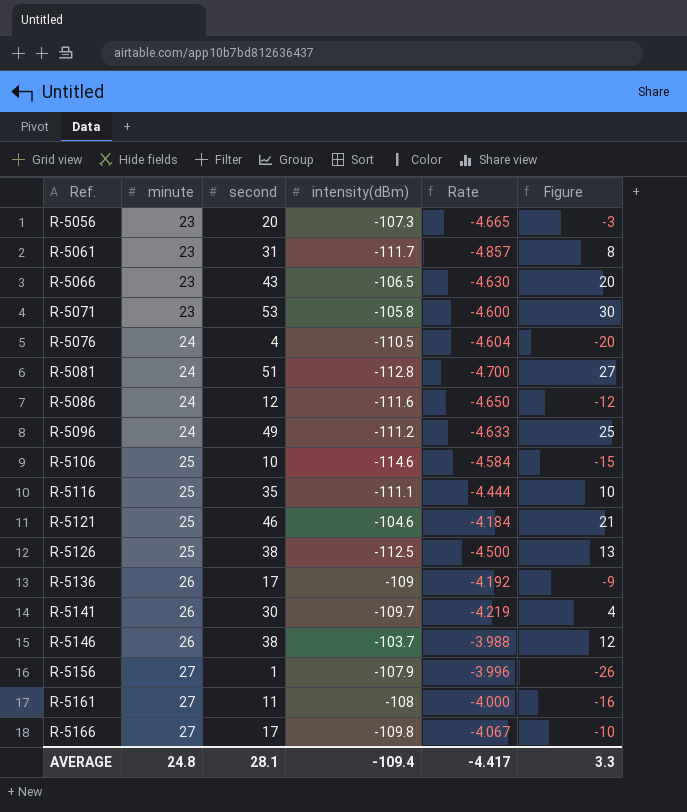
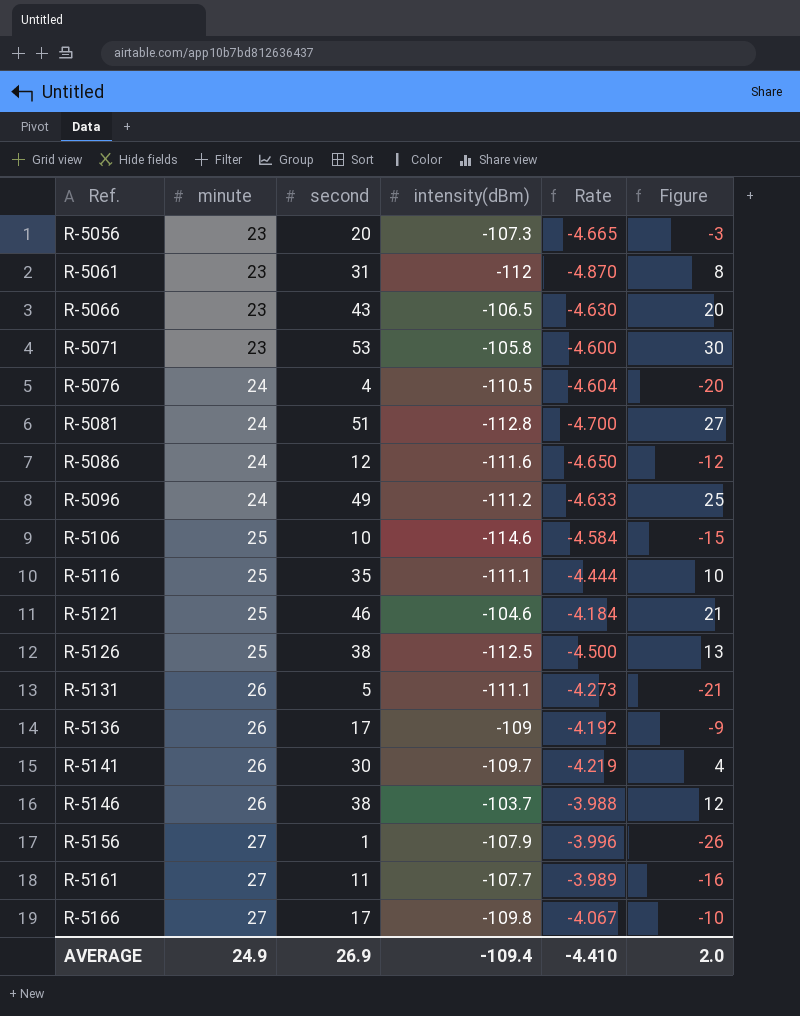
R-5061 | intensity(dBm): -111.7 -> -112
R-5061 | Rate: -4.857 -> -4.870
row R-5131: none -> 26 | 5 | -111.1 | -4.273 | -21
R-5161 | intensity(dBm): -108 -> -107.7
R-5161 | Rate: -4.000 -> -3.989
AVERAGE | minute: 24.8 -> 24.9
AVERAGE | second: 28.1 -> 26.9
AVERAGE | Rate: -4.417 -> -4.410
AVERAGE | Figure: 3.3 -> 2.0

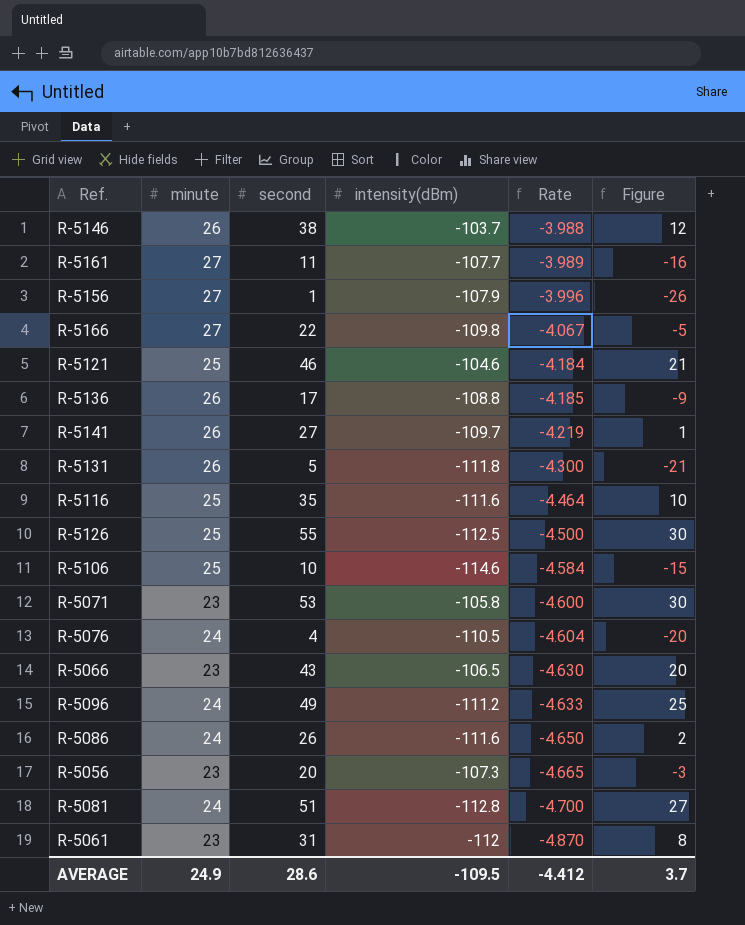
row order: Ref. ascending -> Rate descending
R-5166 | second: 17 -> 22
R-5166 | Figure: -10 -> -5
R-5136 | intensity(dBm): -109 -> -108.8
R-5136 | Rate: -4.192 -> -4.185
R-5141 | second: 30 -> 27
R-5141 | Figure: 4 -> 1
R-5131 | intensity(dBm): -111.1 -> -111.8
R-5131 | Rate: -4.273 -> -4.300
R-5116 | intensity(dBm): -111.1 -> -111.6
R-5116 | Rate: -4.444 -> -4.464
R-5126 | second: 38 -> 55
R-5126 | Figure: 13 -> 30
R-5086 | second: 12 -> 26
R-5086 | Figure: -12 -> 2
AVERAGE | second: 26.9 -> 28.6
AVERAGE | intensity(dBm): -109.4 -> -109.5
AVERAGE | Rate: -4.410 -> -4.412
AVERAGE | Figure: 2.0 -> 3.7

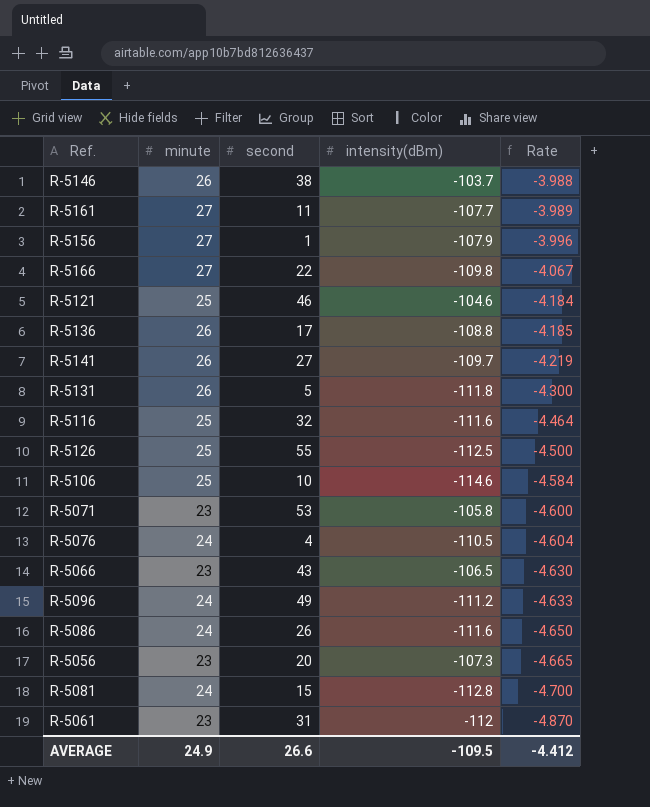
column Figure | formula: [second] - [minute] -> none
R-5116 | second: 35 -> 32
R-5081 | second: 51 -> 15
AVERAGE | second: 28.6 -> 26.6

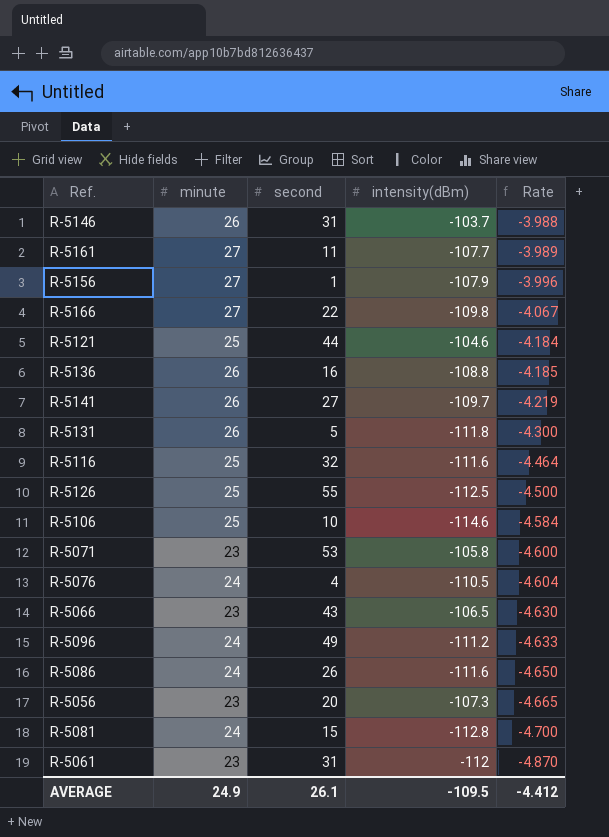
R-5146 | second: 38 -> 31
R-5121 | second: 46 -> 44
R-5136 | second: 17 -> 16
AVERAGE | second: 26.6 -> 26.1

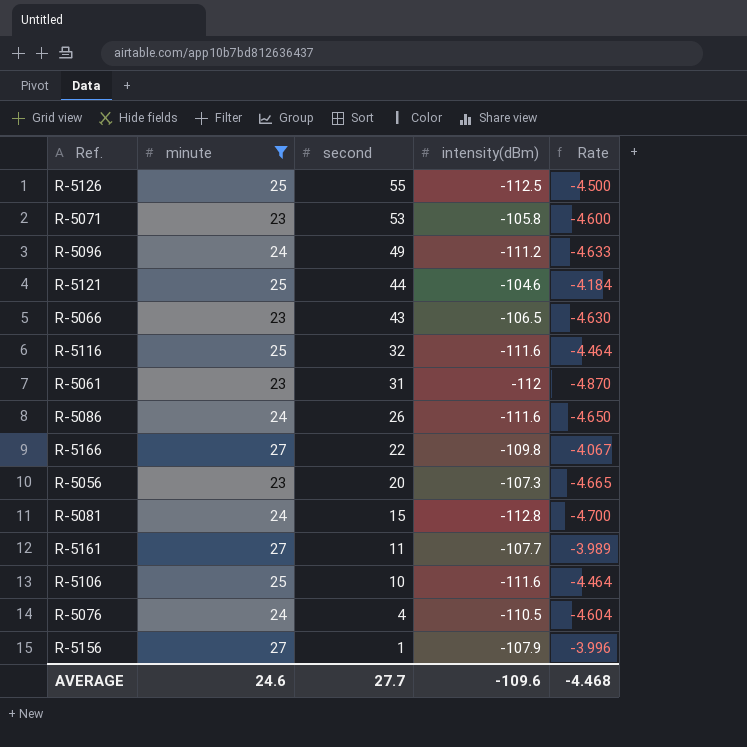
filter: none -> minute != 26
row order: Rate descending -> second descending
R-5106 | intensity(dBm): -114.6 -> -111.6
R-5106 | Rate: -4.584 -> -4.464
AVERAGE | minute: 24.9 -> 24.6
AVERAGE | second: 26.1 -> 27.7
AVERAGE | intensity(dBm): -109.5 -> -109.6
AVERAGE | Rate: -4.412 -> -4.468

